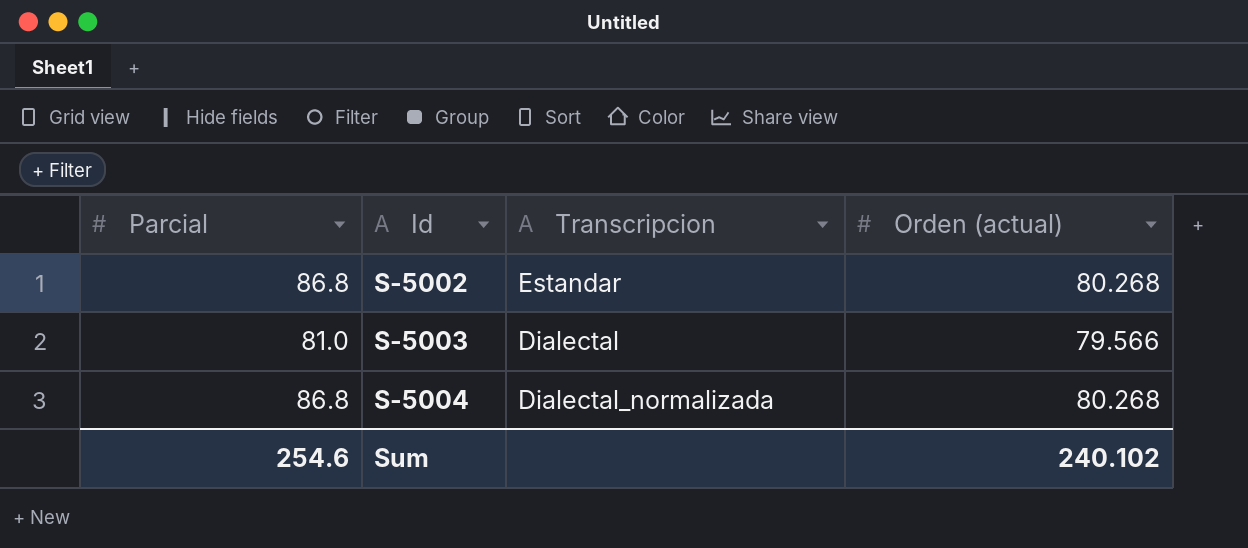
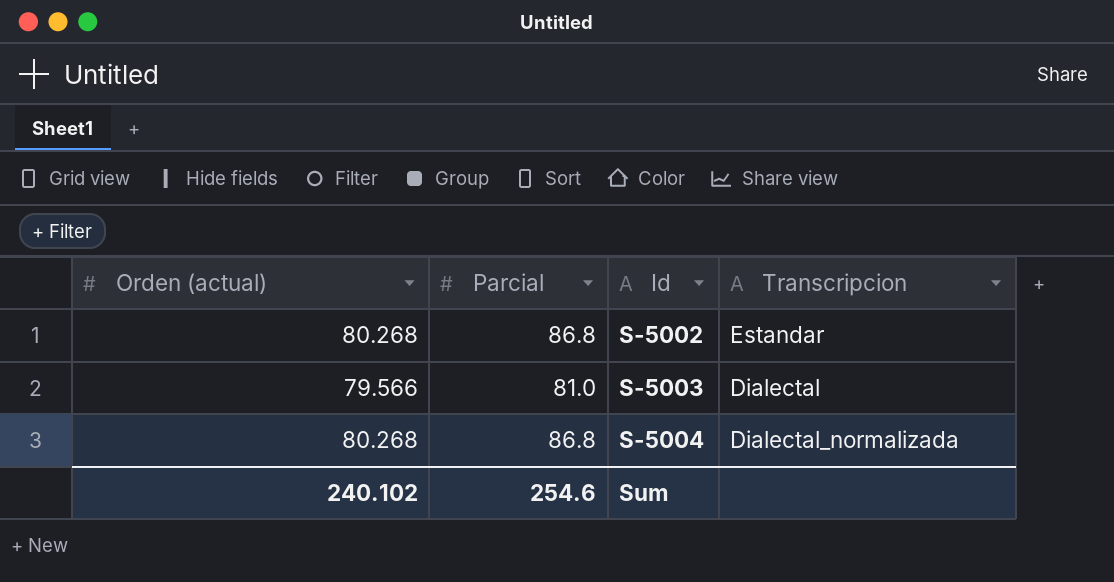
column Orden (actual) | position: 4 -> 1

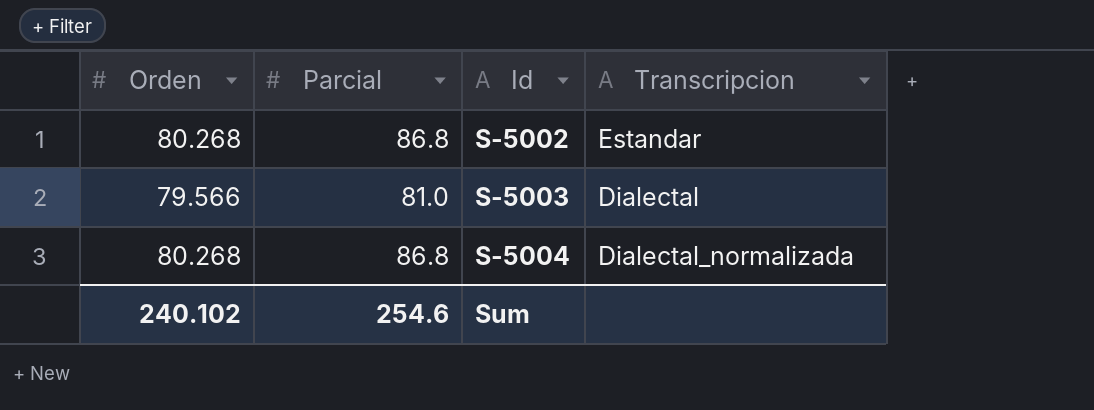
column name: Orden (actual) -> Orden

